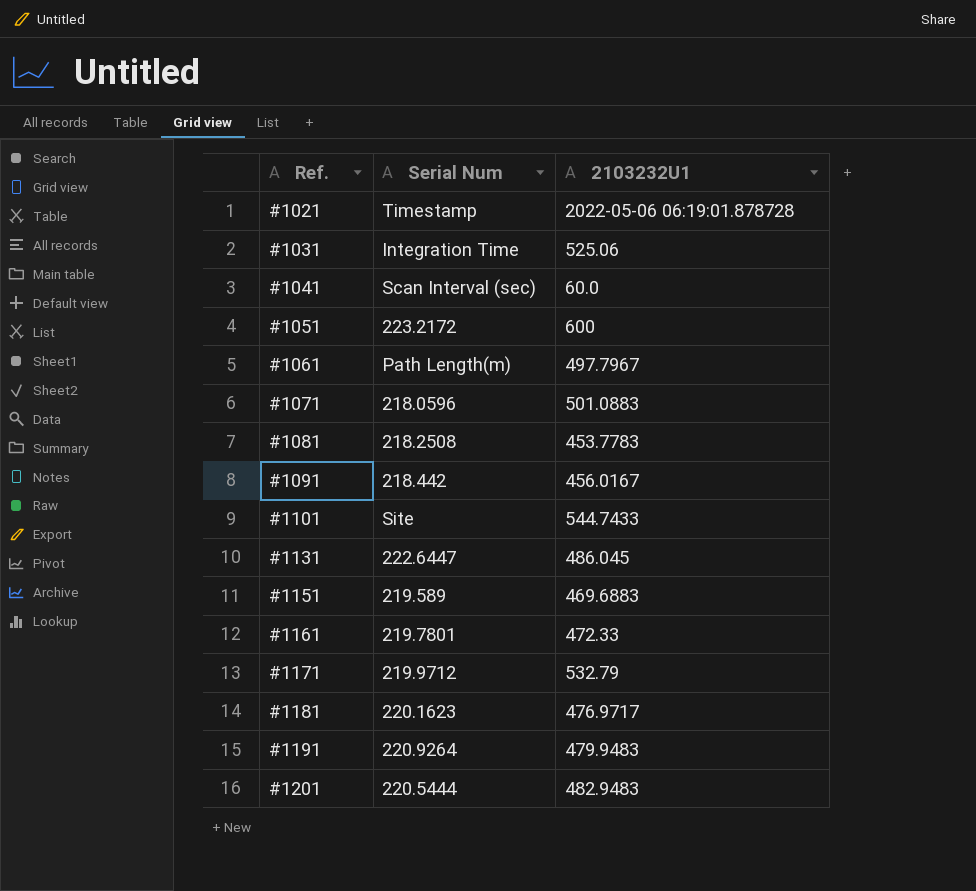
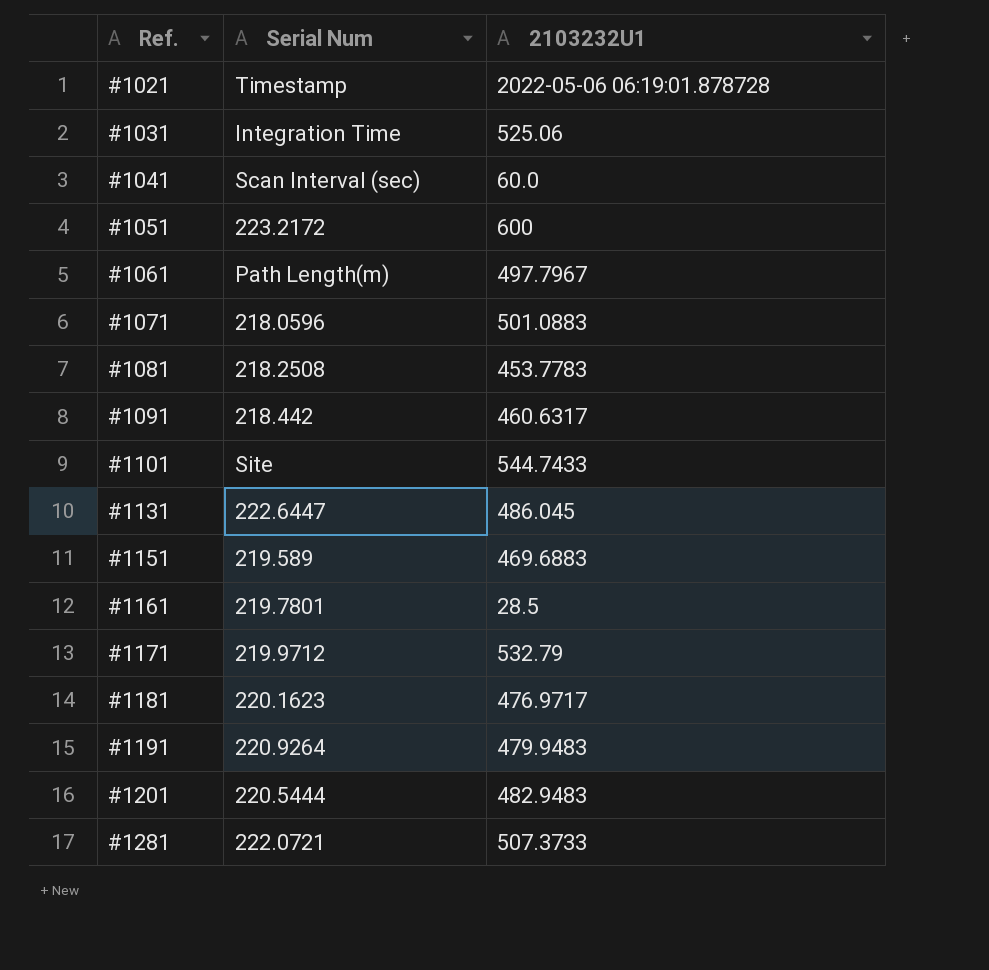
#1091 | 2103232U1: 456.0167 -> 460.6317
#1161 | 2103232U1: 472.33 -> 28.5
row #1281: none -> 222.0721 | 507.3733

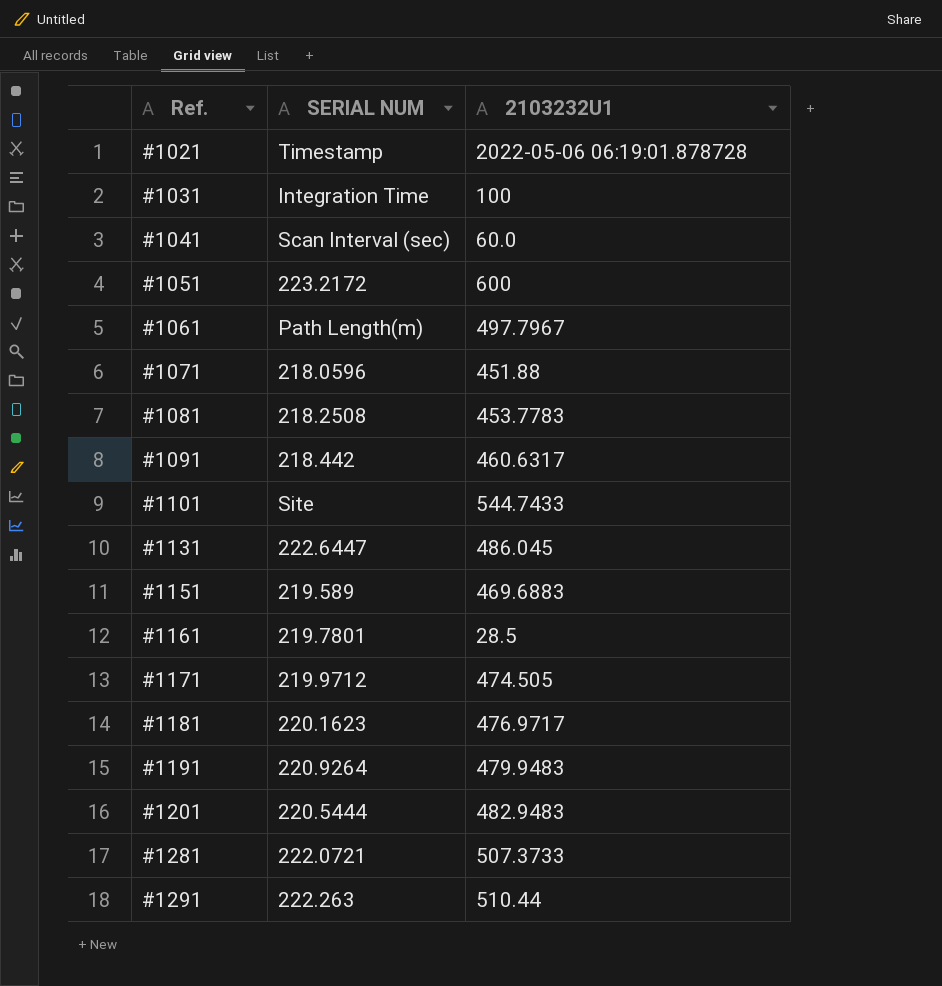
column name: Serial Num -> SERIAL NUM
#1031 | 2103232U1: 525.06 -> 100
#1071 | 2103232U1: 501.0883 -> 451.88
#1171 | 2103232U1: 532.79 -> 474.505
row #1291: none -> 222.263 | 510.44

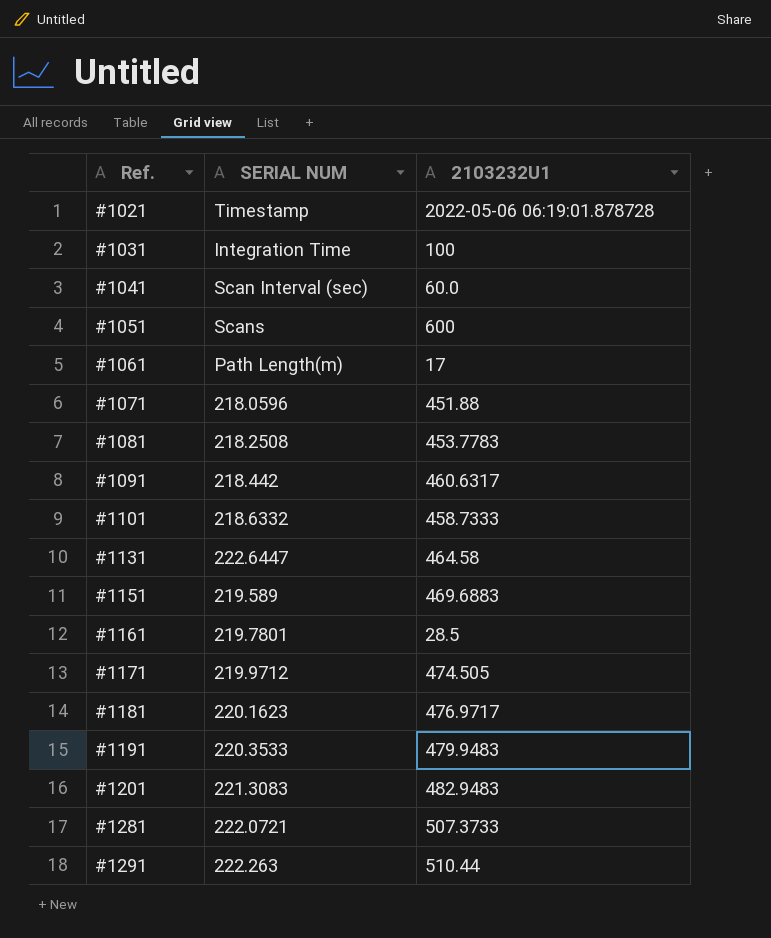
#1051 | SERIAL NUM: 223.2172 -> Scans
#1061 | 2103232U1: 497.7967 -> 17
#1101 | SERIAL NUM: Site -> 218.6332
#1101 | 2103232U1: 544.7433 -> 458.7333
#1131 | 2103232U1: 486.045 -> 464.58
#1191 | SERIAL NUM: 220.9264 -> 220.3533
#1201 | SERIAL NUM: 220.5444 -> 221.3083

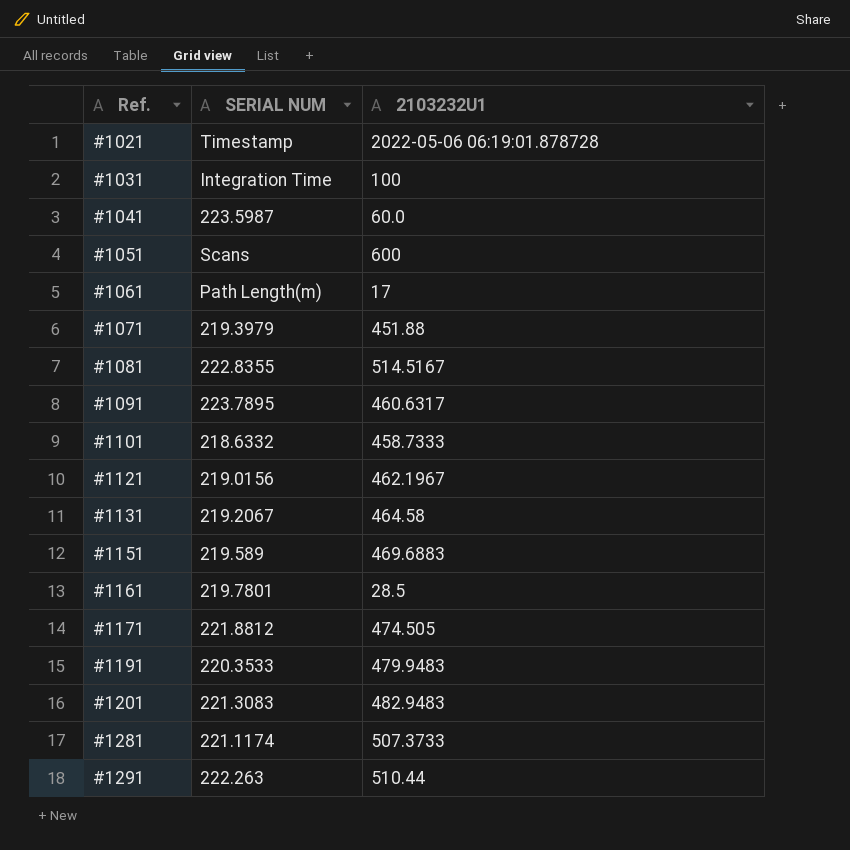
row #1181: 220.1623 | 476.9717 -> none
#1041 | SERIAL NUM: Scan Interval (sec) -> 223.5987
#1071 | SERIAL NUM: 218.0596 -> 219.3979
#1081 | SERIAL NUM: 218.2508 -> 222.8355
#1081 | 2103232U1: 453.7783 -> 514.5167
#1091 | SERIAL NUM: 218.442 -> 223.7895
row #1121: none -> 219.0156 | 462.1967
#1131 | SERIAL NUM: 222.6447 -> 219.2067
#1171 | SERIAL NUM: 219.9712 -> 221.8812
#1281 | SERIAL NUM: 222.0721 -> 221.1174

